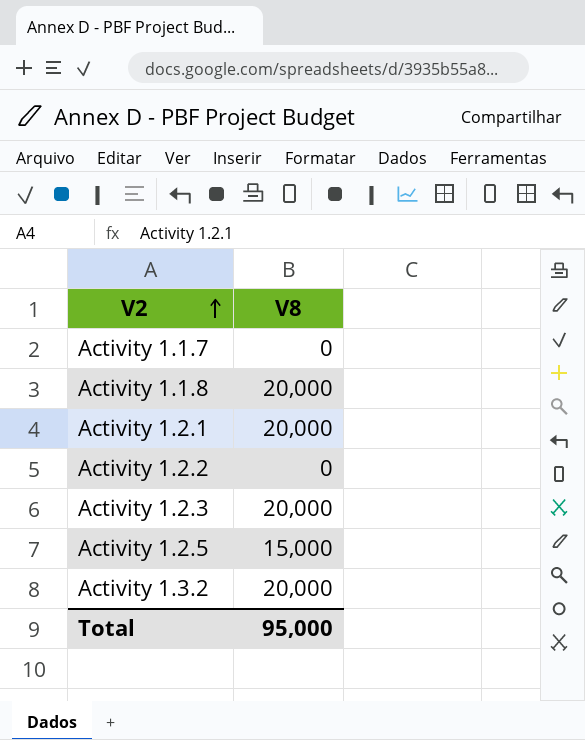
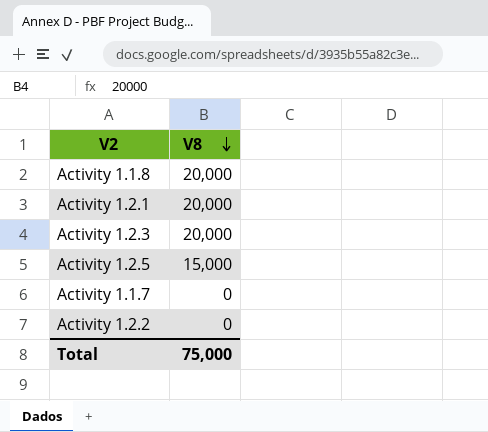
row order: V2 ascending -> V8 descending
row Activity 1.3.2: 20,000 -> none
Total | V8: 95,000 -> 75,000

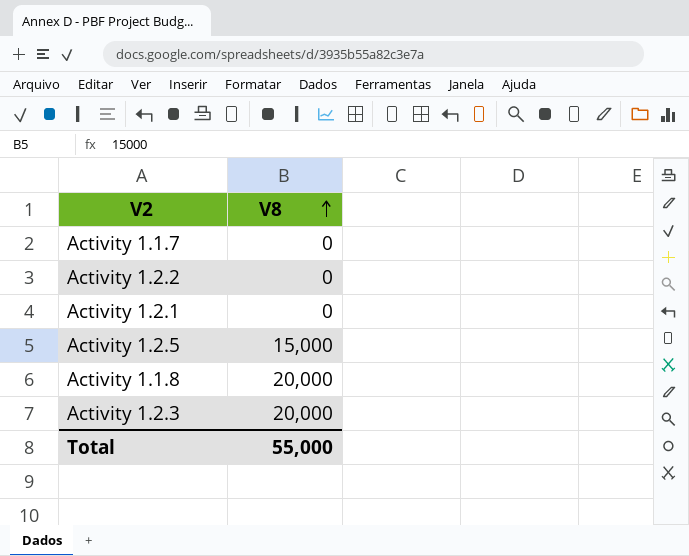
row order: V8 descending -> V8 ascending
Activity 1.2.1 | V8: 20,000 -> 0
Total | V8: 75,000 -> 55,000

